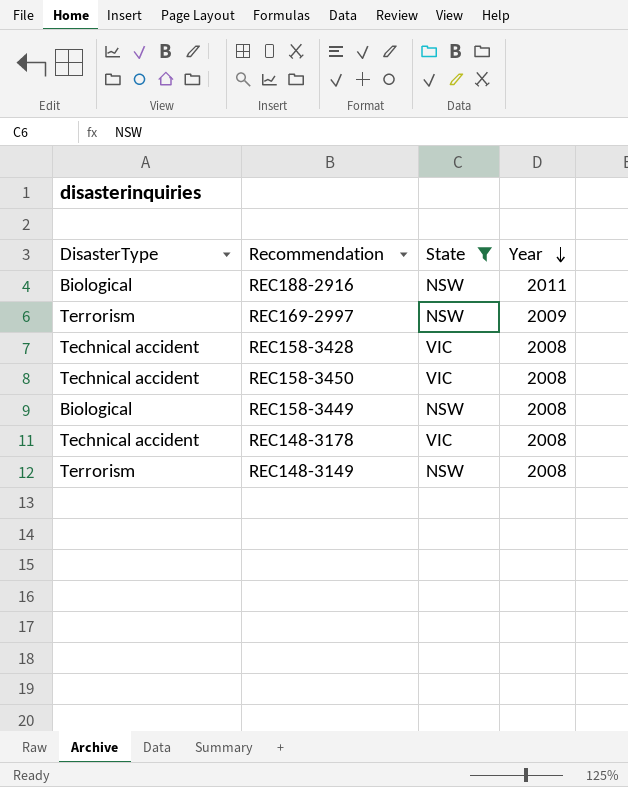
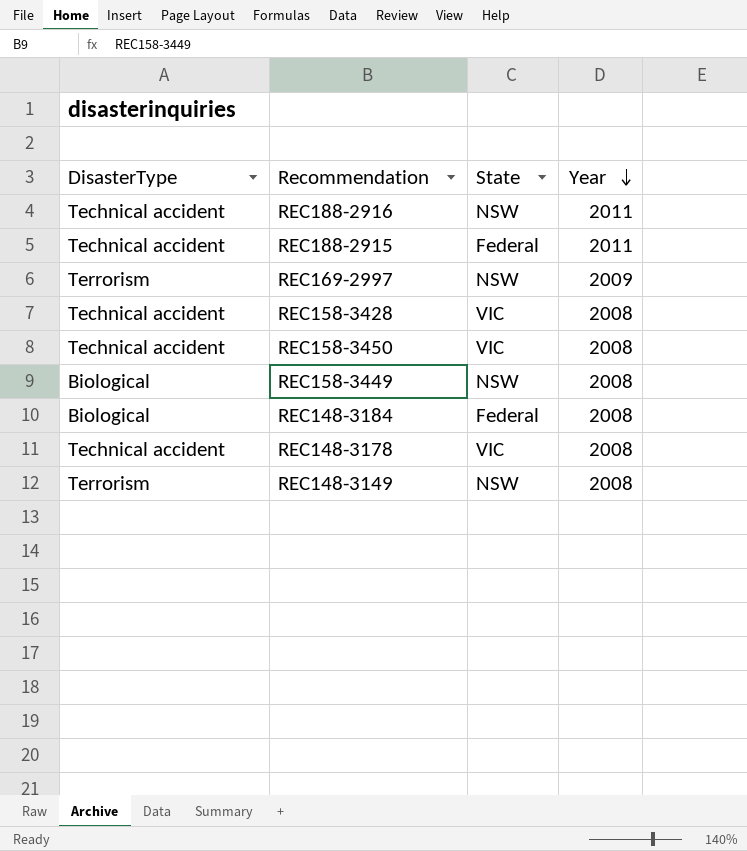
filter: State != Federal -> none
REC188-2916 | DisasterType: Biological -> Technical accident

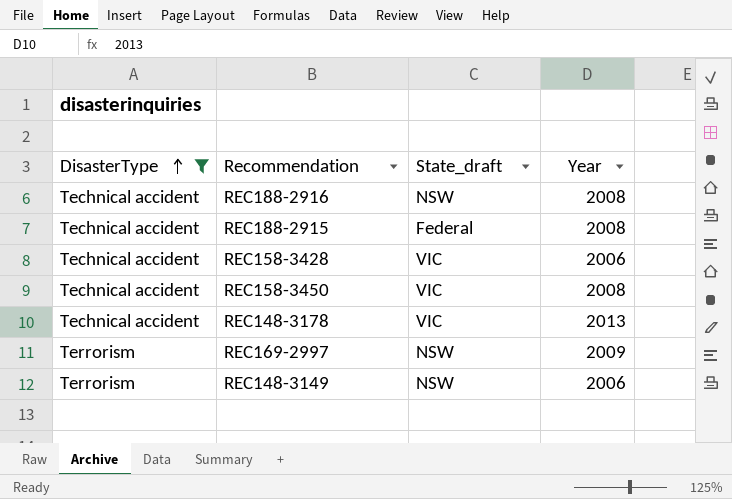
filter: none -> DisasterType != Biological
row order: Year descending -> DisasterType ascending
column name: State -> State_draft
REC188-2916 | Year: 2011 -> 2008
REC188-2915 | Year: 2011 -> 2008
REC158-3428 | Year: 2008 -> 2006
REC148-3178 | Year: 2008 -> 2013
REC148-3149 | Year: 2008 -> 2006

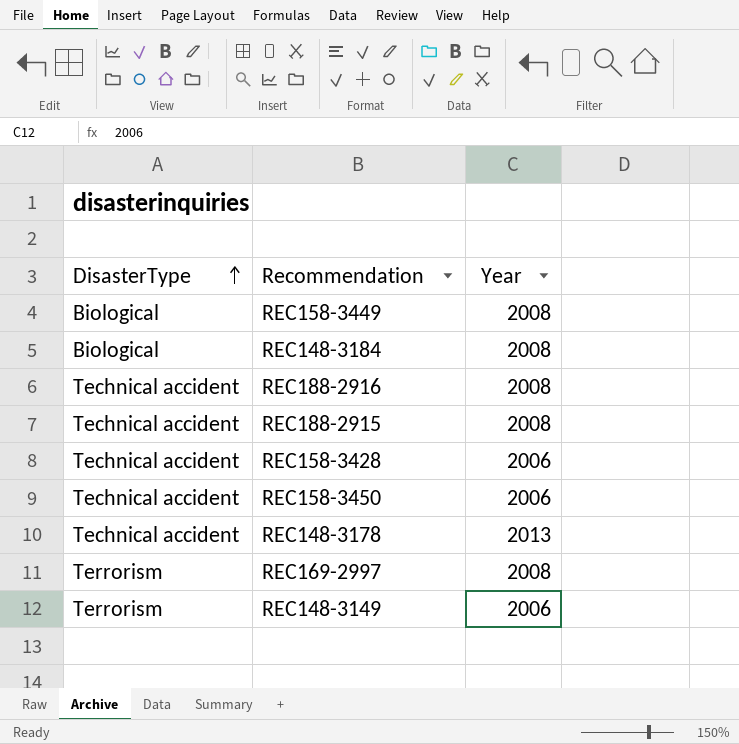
filter: DisasterType != Biological -> none
column State_draft | position: 3 -> none
REC158-3450 | Year: 2008 -> 2006
REC169-2997 | Year: 2009 -> 2008

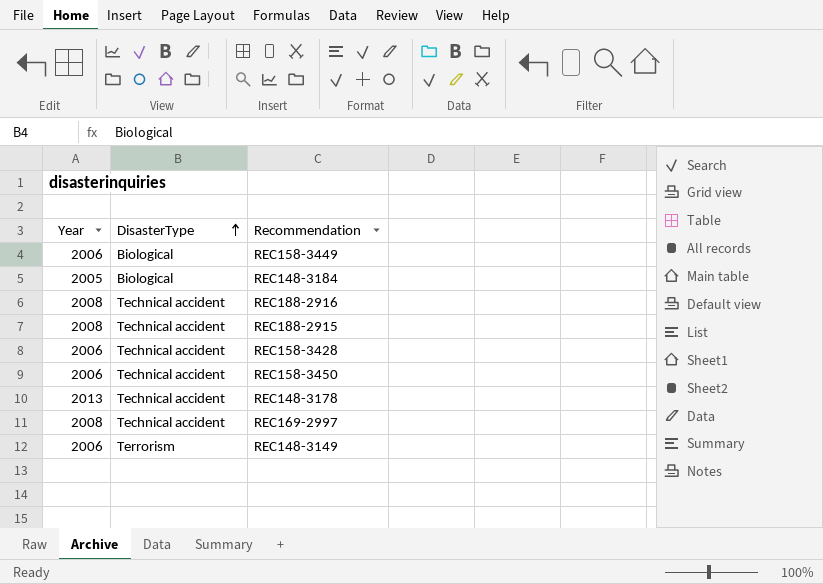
column Year | position: 3 -> 1
REC158-3449 | Year: 2008 -> 2006
REC148-3184 | Year: 2008 -> 2005
REC169-2997 | DisasterType: Terrorism -> Technical accident

